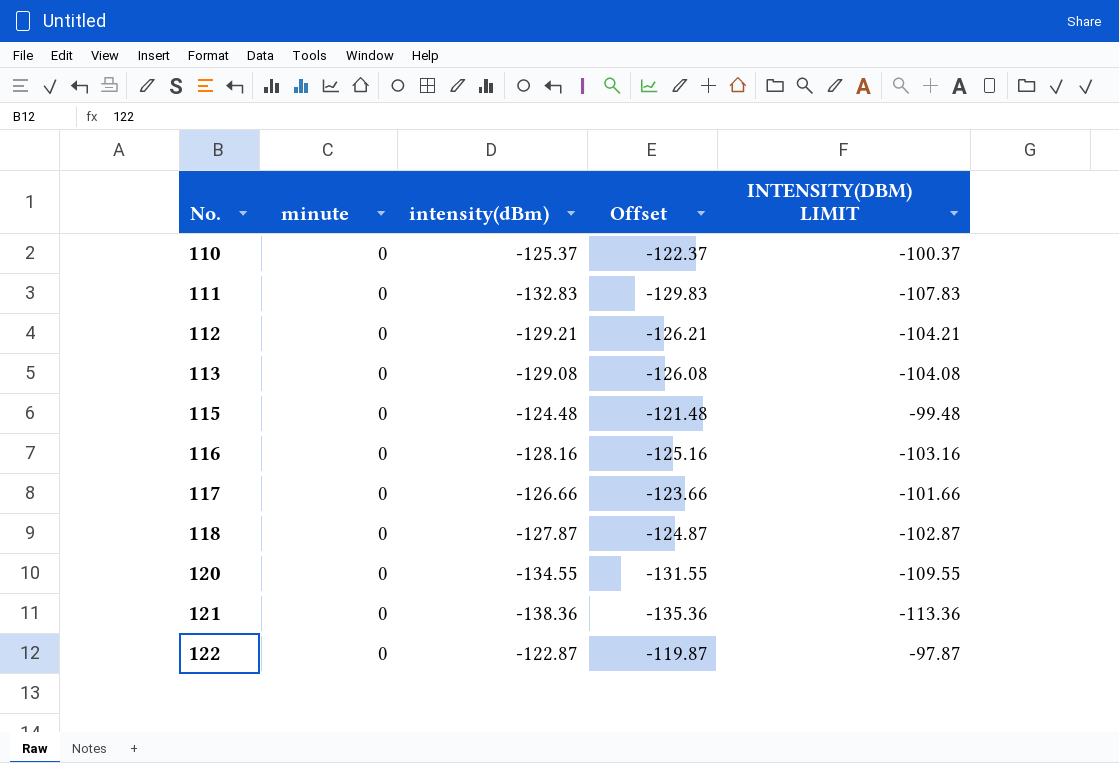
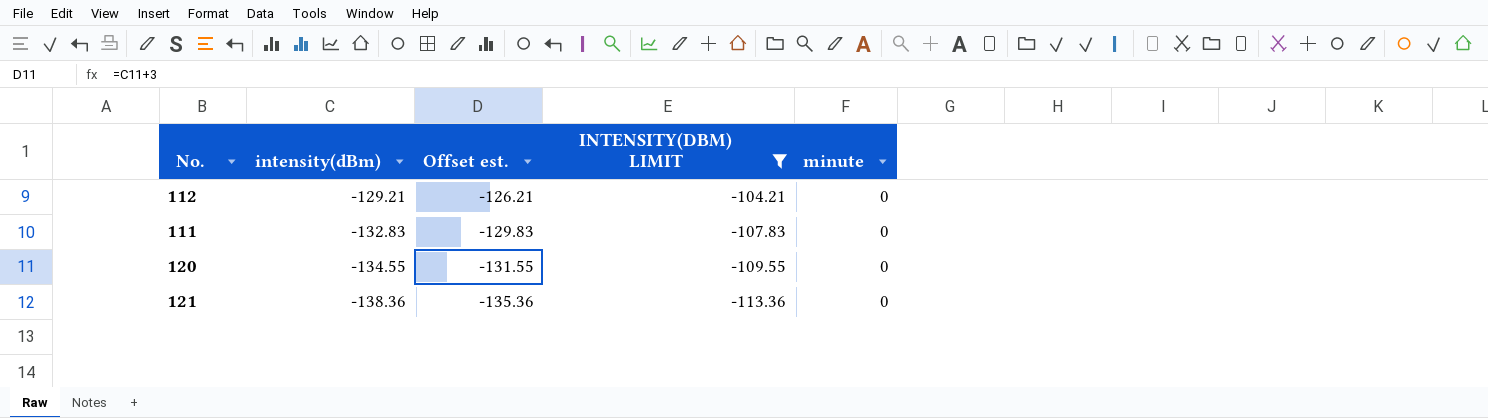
filter: none -> INTENSITY(DBM) LIMIT <= -104.21
row order: No. ascending -> intensity(dBm) descending
column name: Offset -> Offset est.
column minute | position: 2 -> 5

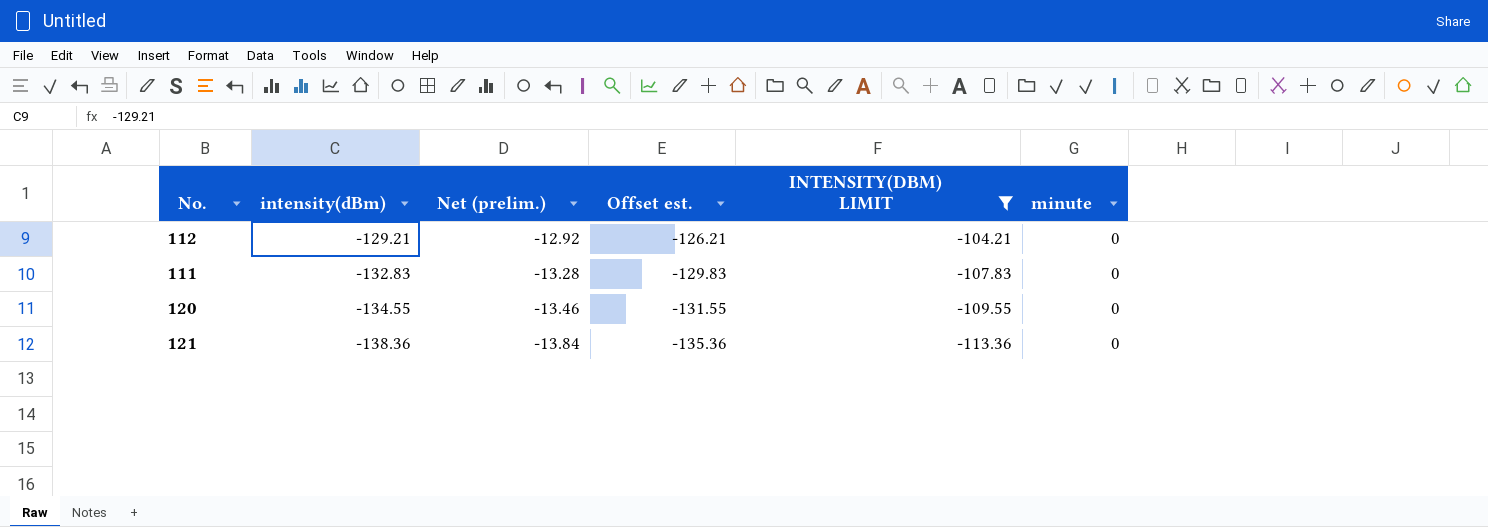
column Net (prelim.) | formula: none -> [intensity(dBm)] * 0.1

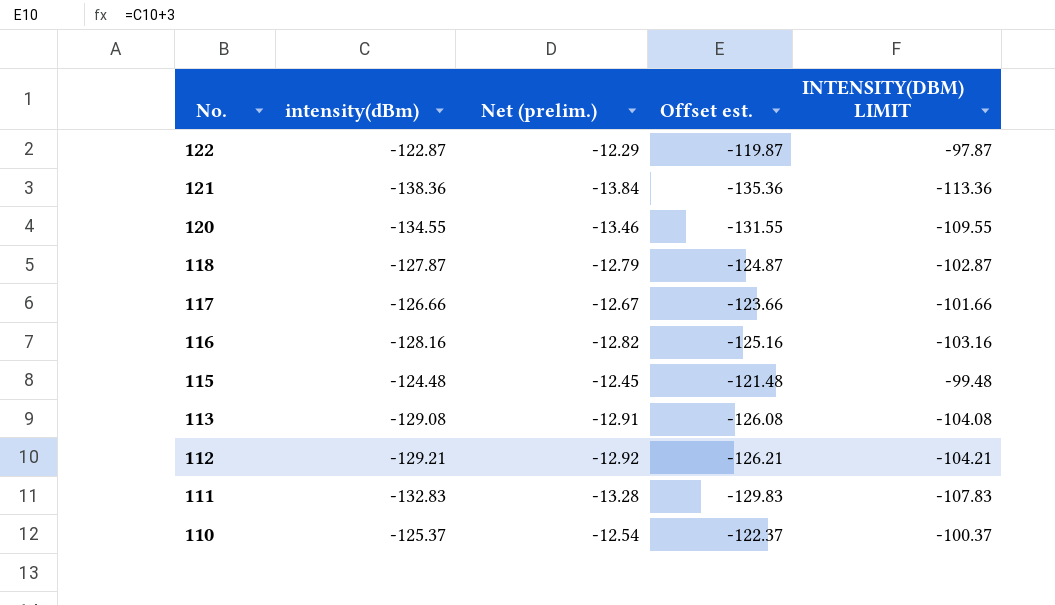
filter: INTENSITY(DBM) LIMIT <= -104.21 -> none
row order: intensity(dBm) descending -> No. descending
column minute | position: 6 -> none

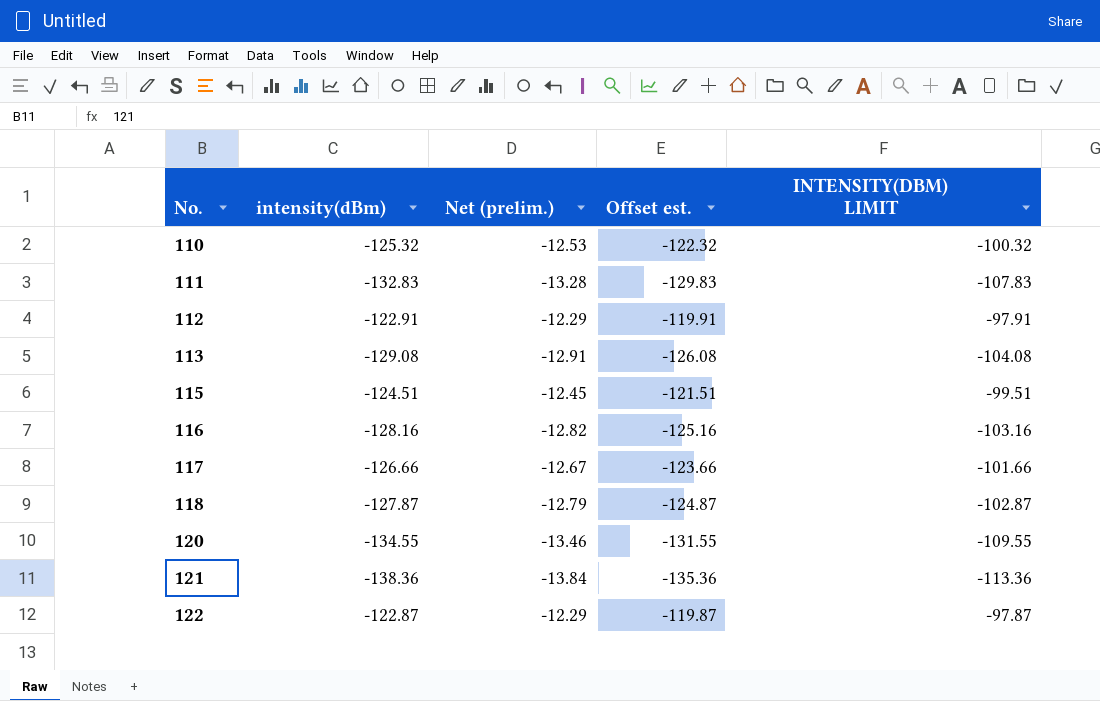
row order: No. descending -> No. ascending
110 | intensity(dBm): -125.37 -> -125.32
110 | Net (prelim.): -12.54 -> -12.53
110 | Offset est.: -122.37 -> -122.32
110 | INTENSITY(DBM) LIMIT: -100.37 -> -100.32
112 | intensity(dBm): -129.21 -> -122.91
112 | Net (prelim.): -12.92 -> -12.29
112 | Offset est.: -126.21 -> -119.91
112 | INTENSITY(DBM) LIMIT: -104.21 -> -97.91
115 | intensity(dBm): -124.48 -> -124.51
115 | Offset est.: -121.48 -> -121.51
115 | INTENSITY(DBM) LIMIT: -99.48 -> -99.51

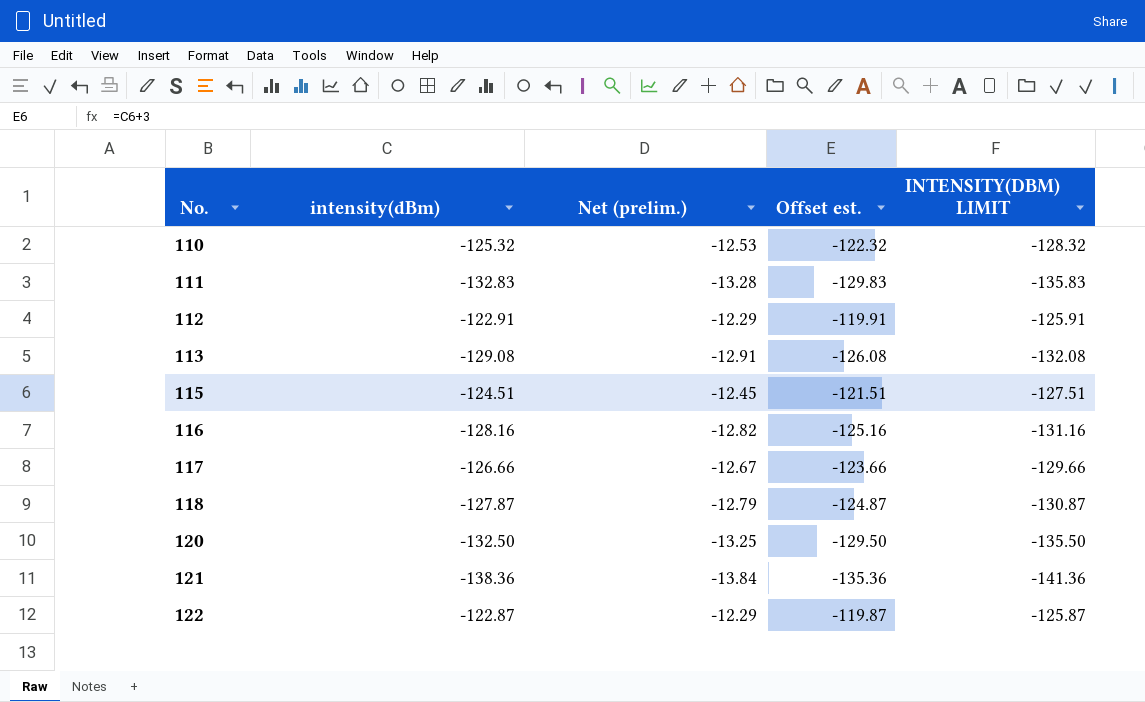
column INTENSITY(DBM) LIMIT | formula: [intensity(dBm)] + 25 -> [intensity(dBm)] - 3
120 | intensity(dBm): -134.55 -> -132.50
120 | Net (prelim.): -13.46 -> -13.25
120 | Offset est.: -131.55 -> -129.50

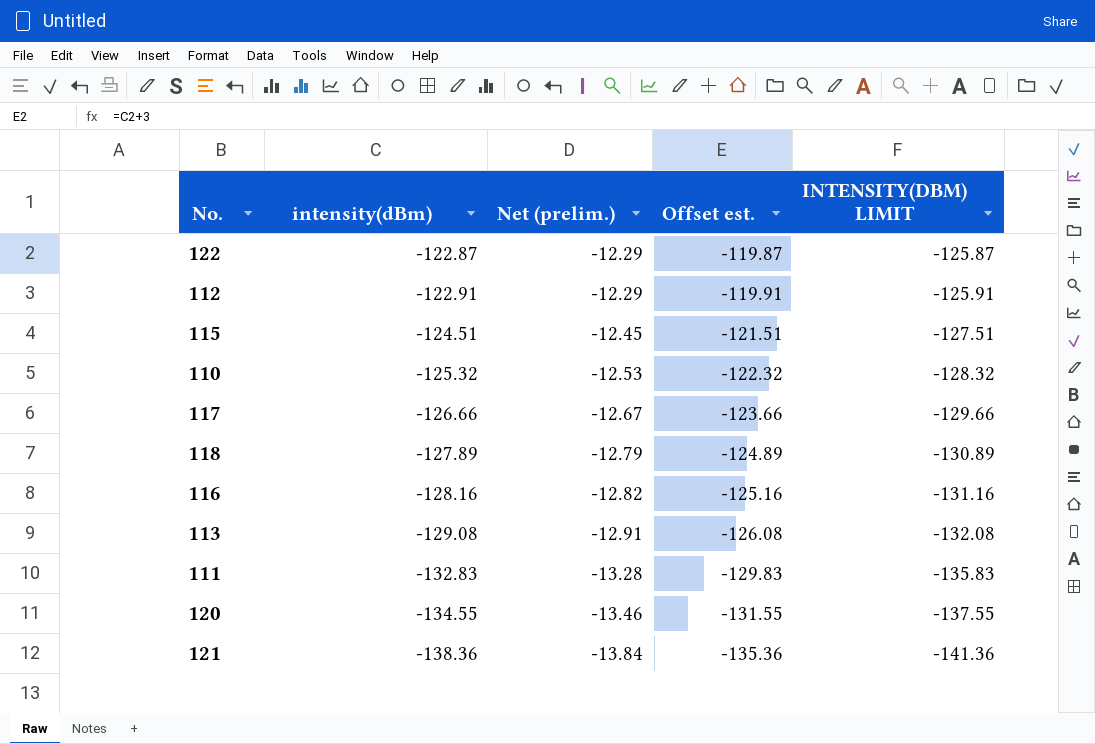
row order: No. ascending -> intensity(dBm) descending
118 | intensity(dBm): -127.87 -> -127.89
118 | Offset est.: -124.87 -> -124.89
118 | INTENSITY(DBM) LIMIT: -130.87 -> -130.89
120 | intensity(dBm): -132.50 -> -134.55
120 | Net (prelim.): -13.25 -> -13.46
120 | Offset est.: -129.50 -> -131.55
120 | INTENSITY(DBM) LIMIT: -135.50 -> -137.55

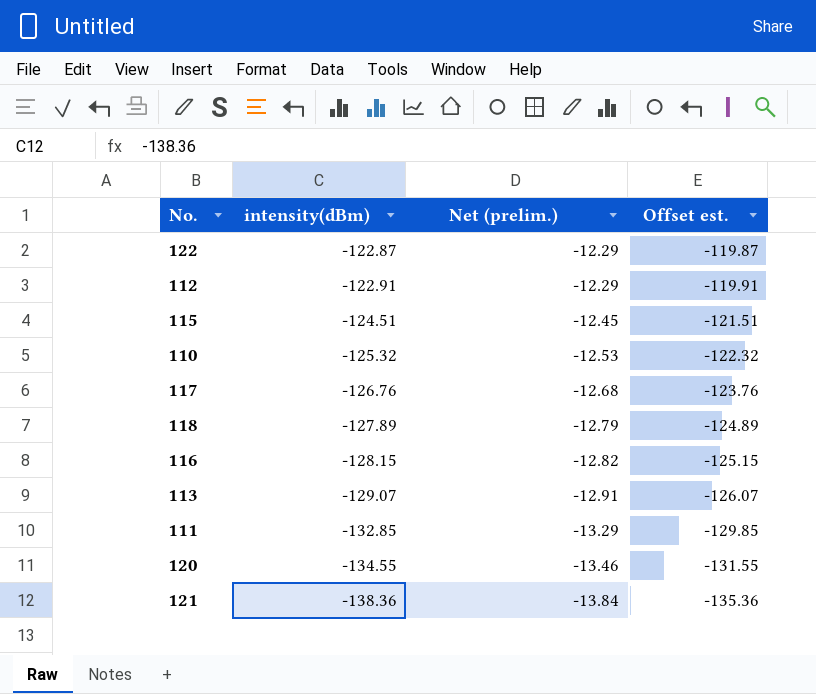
column INTENSITY(DBM) LIMIT | formula: [intensity(dBm)] - 3 -> none
117 | intensity(dBm): -126.66 -> -126.76
117 | Net (prelim.): -12.67 -> -12.68
117 | Offset est.: -123.66 -> -123.76
116 | intensity(dBm): -128.16 -> -128.15
116 | Offset est.: -125.16 -> -125.15
113 | intensity(dBm): -129.08 -> -129.07
113 | Offset est.: -126.08 -> -126.07
111 | intensity(dBm): -132.83 -> -132.85
111 | Net (prelim.): -13.28 -> -13.29
111 | Offset est.: -129.83 -> -129.85

